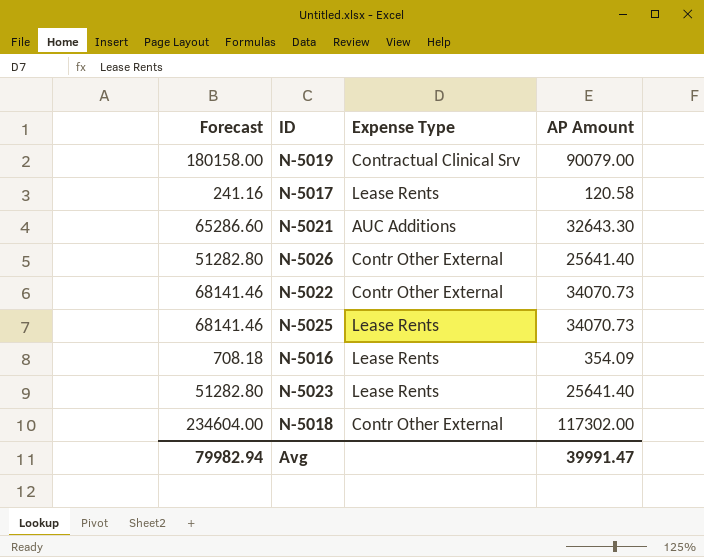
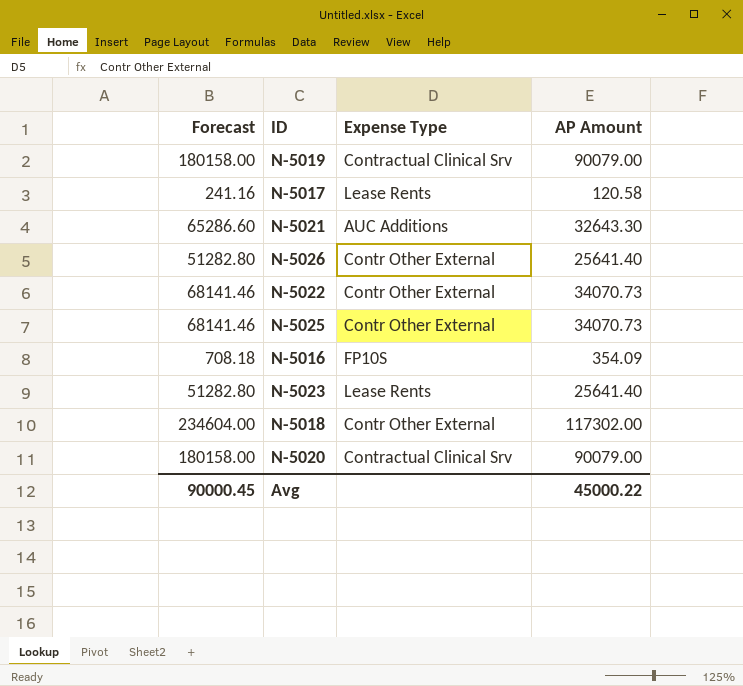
N-5025 | Expense Type: Lease Rents -> Contr Other External
N-5016 | Expense Type: Lease Rents -> FP10S
row N-5020: none -> 180158.00 | Contractual Clinical Srv | 90079.00
Avg | Forecast: 79982.94 -> 90000.45
Avg | AP Amount: 39991.47 -> 45000.22

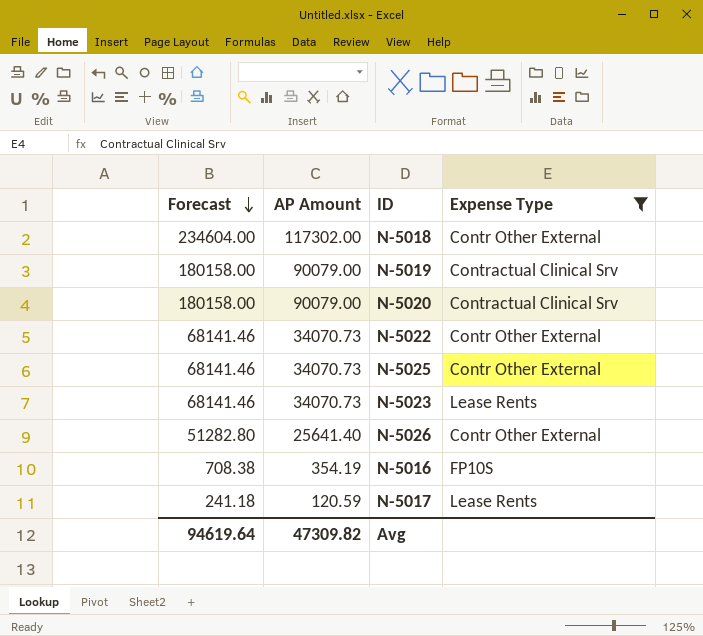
filter: none -> Expense Type != AUC Additions
row order: none -> Forecast descending
column AP Amount | position: 4 -> 2
N-5023 | Forecast: 51282.80 -> 68141.46
N-5023 | AP Amount: 25641.40 -> 34070.73
N-5016 | Forecast: 708.18 -> 708.38
N-5016 | AP Amount: 354.09 -> 354.19
N-5017 | Forecast: 241.16 -> 241.18
N-5017 | AP Amount: 120.58 -> 120.59
Avg | Forecast: 90000.45 -> 94619.64
Avg | AP Amount: 45000.22 -> 47309.82

